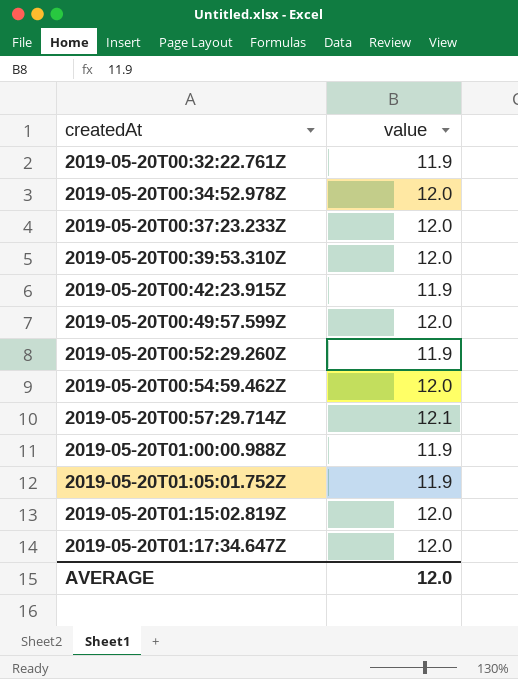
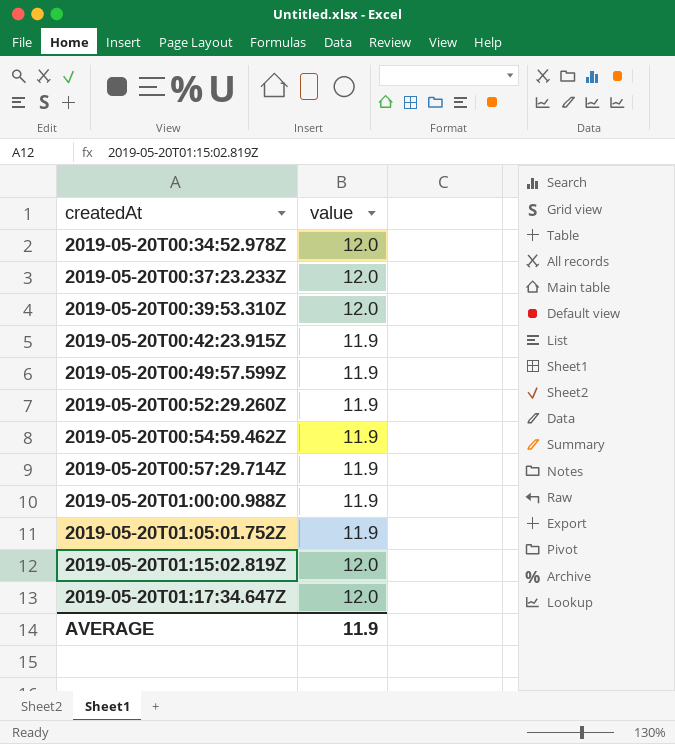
row 2019-05-20T00:32:22.761Z: 11.9 -> none
2019-05-20T00:49:57.599Z | value: 12.0 -> 11.9
2019-05-20T00:54:59.462Z | value: 12.0 -> 11.9
2019-05-20T00:57:29.714Z | value: 12.1 -> 11.9
AVERAGE | value: 12.0 -> 11.9

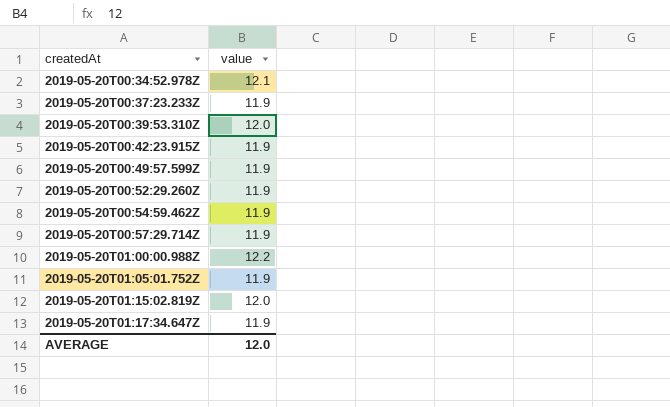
2019-05-20T00:34:52.978Z | value: 12.0 -> 12.1
2019-05-20T00:37:23.233Z | value: 12.0 -> 11.9
2019-05-20T01:00:00.988Z | value: 11.9 -> 12.2
2019-05-20T01:17:34.647Z | value: 12.0 -> 11.9
AVERAGE | value: 11.9 -> 12.0

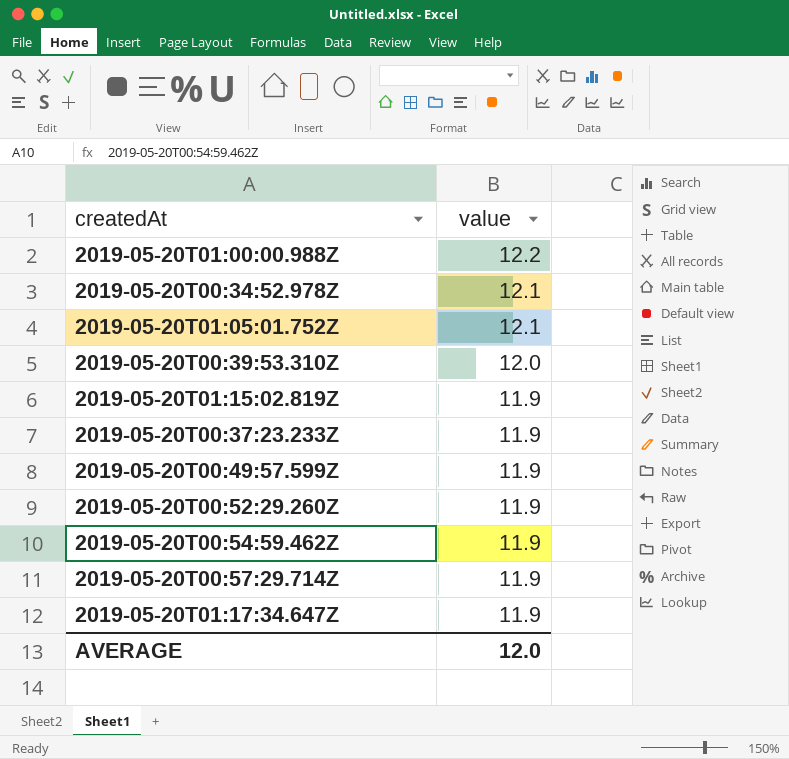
row order: createdAt ascending -> value descending
row 2019-05-20T00:42:23.915Z: 11.9 -> none
2019-05-20T01:05:01.752Z | value: 11.9 -> 12.1
2019-05-20T01:15:02.819Z | value: 12.0 -> 11.9

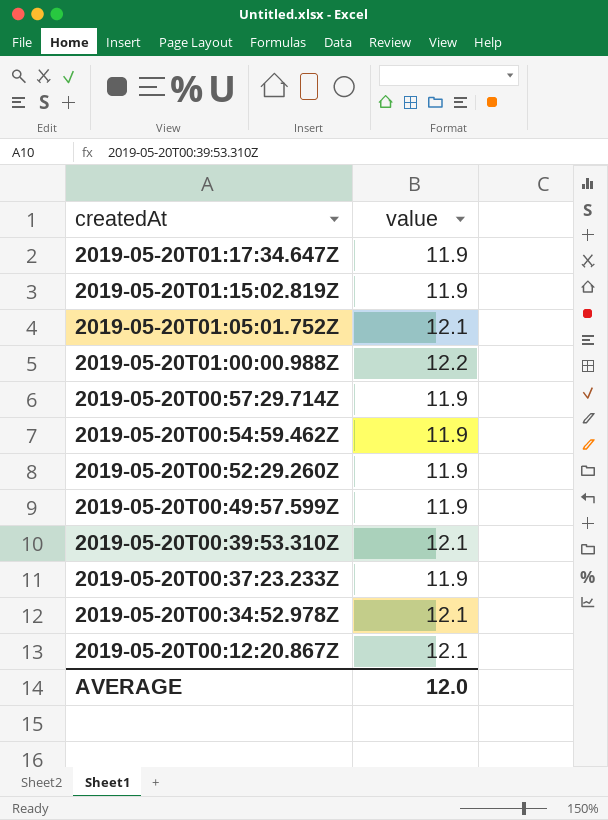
row order: value descending -> createdAt descending
2019-05-20T00:39:53.310Z | value: 12.0 -> 12.1
row 2019-05-20T00:12:20.867Z: none -> 12.1

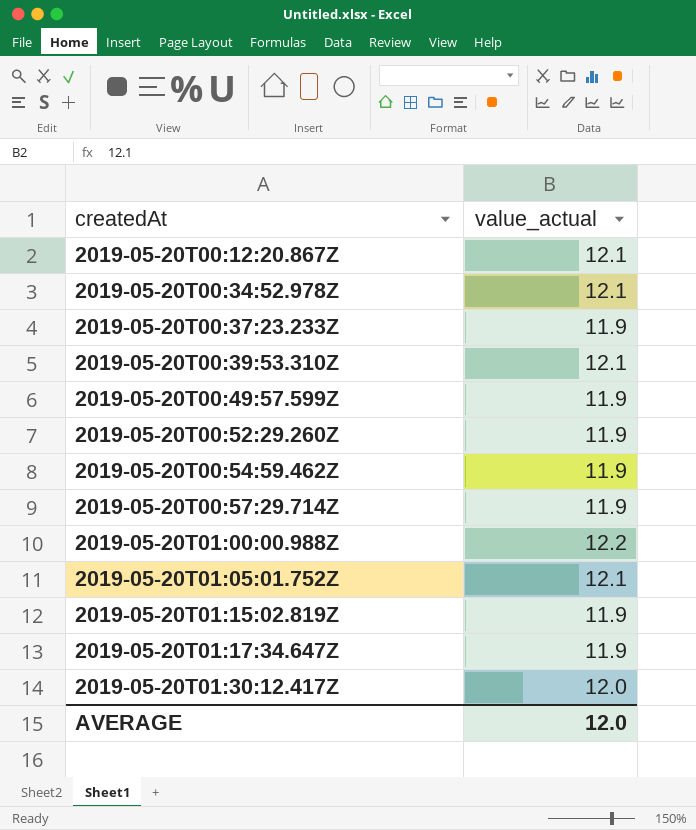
row order: createdAt descending -> createdAt ascending
column name: value -> value_actual
row 2019-05-20T01:30:12.417Z: none -> 12.0

